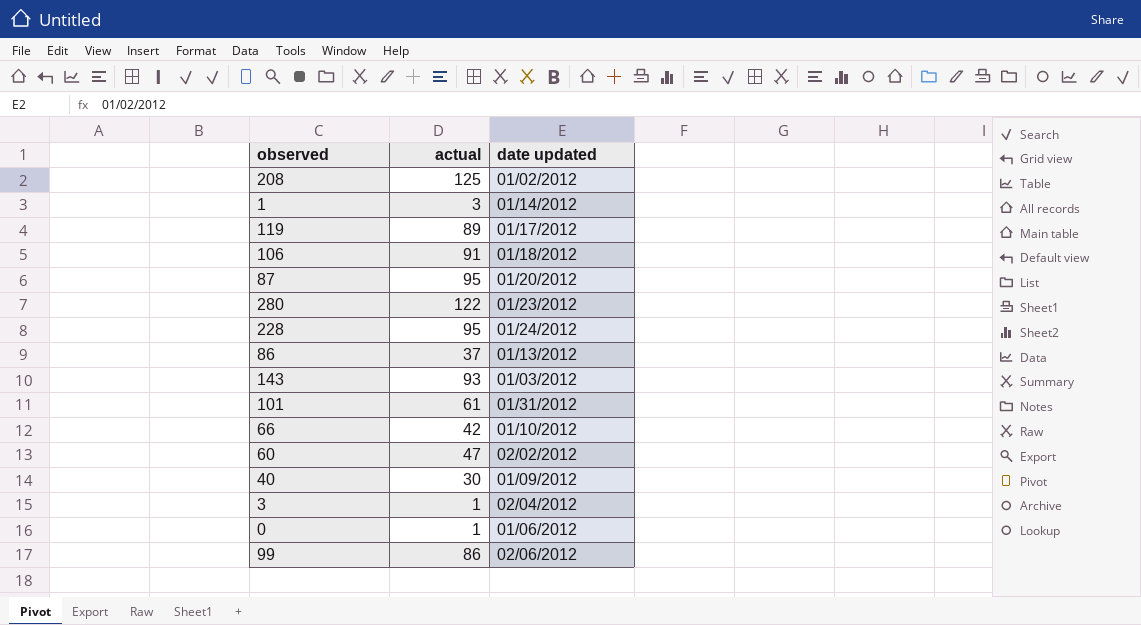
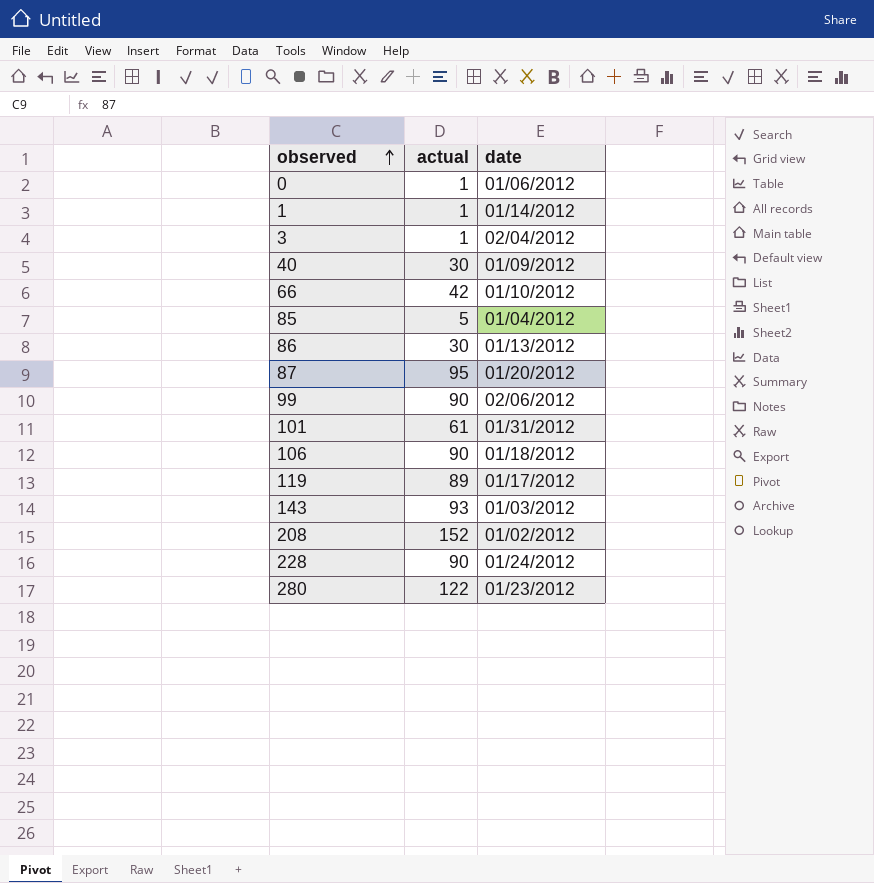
row order: none -> observed ascending
column name: date updated -> date
row 60: 47 | 02/02/2012 -> none
1 | actual: 3 -> 1
row 85: none -> 5 | 01/04/2012
86 | actual: 37 -> 30
99 | actual: 86 -> 90
106 | actual: 91 -> 90
208 | actual: 125 -> 152
228 | actual: 95 -> 90

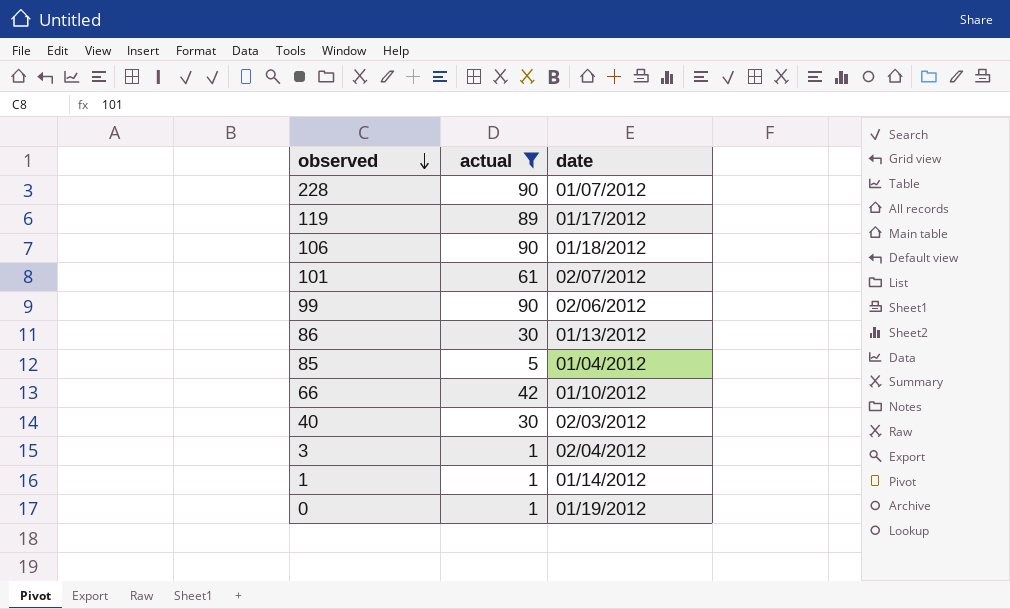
filter: none -> actual <= 90
row order: observed ascending -> observed descending
228 | date: 01/24/2012 -> 01/07/2012
101 | date: 01/31/2012 -> 02/07/2012
40 | date: 01/09/2012 -> 02/03/2012
0 | date: 01/06/2012 -> 01/19/2012

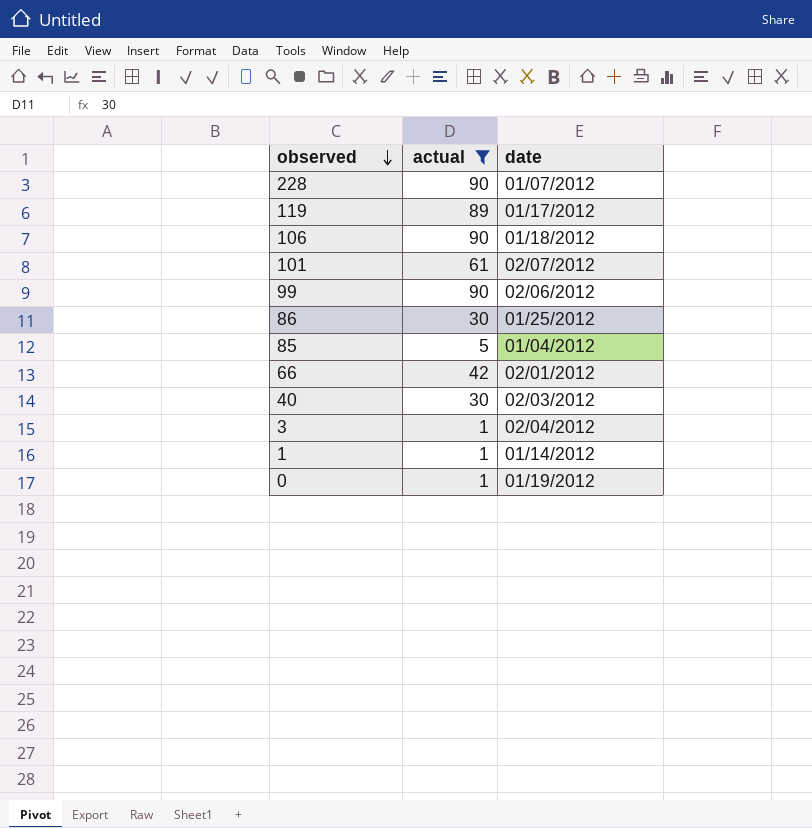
86 | date: 01/13/2012 -> 01/25/2012
66 | date: 01/10/2012 -> 02/01/2012

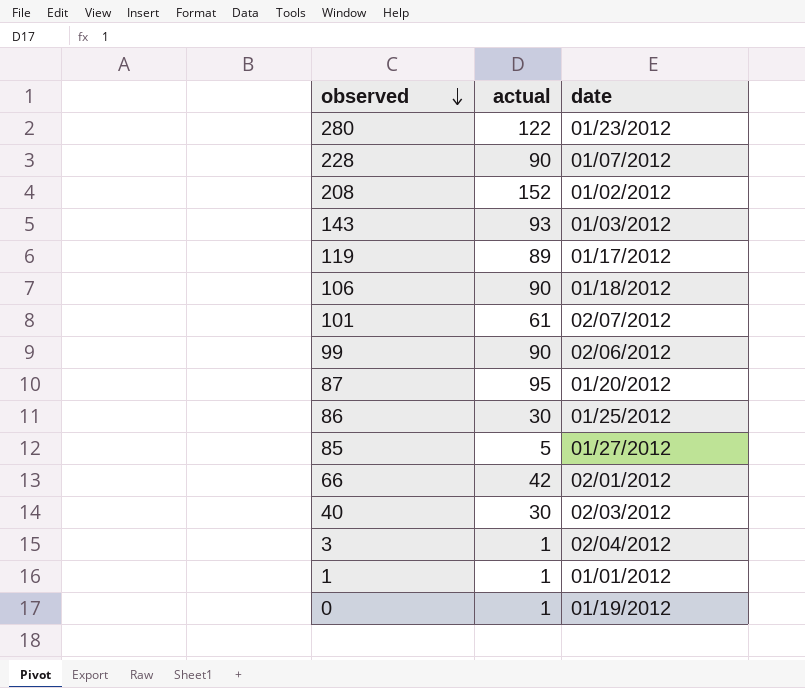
filter: actual <= 90 -> none
85 | date: 01/04/2012 -> 01/27/2012
1 | date: 01/14/2012 -> 01/01/2012

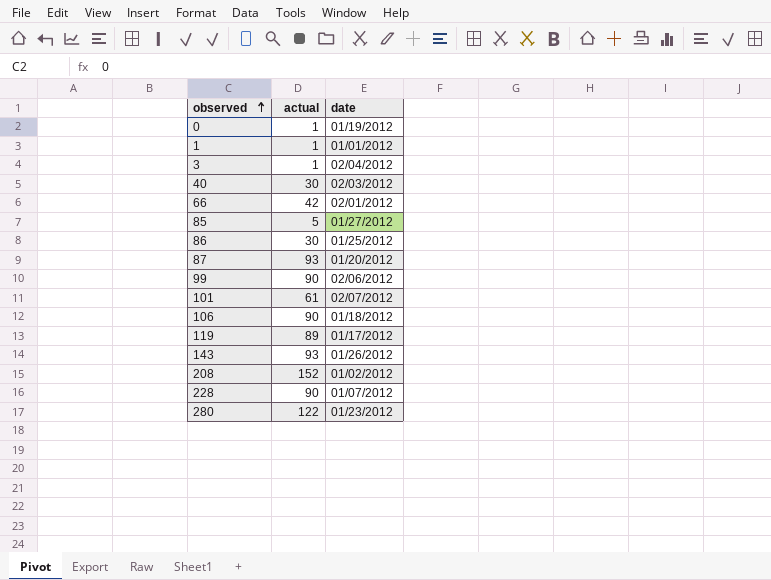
row order: observed descending -> observed ascending
87 | actual: 95 -> 93
143 | date: 01/03/2012 -> 01/26/2012

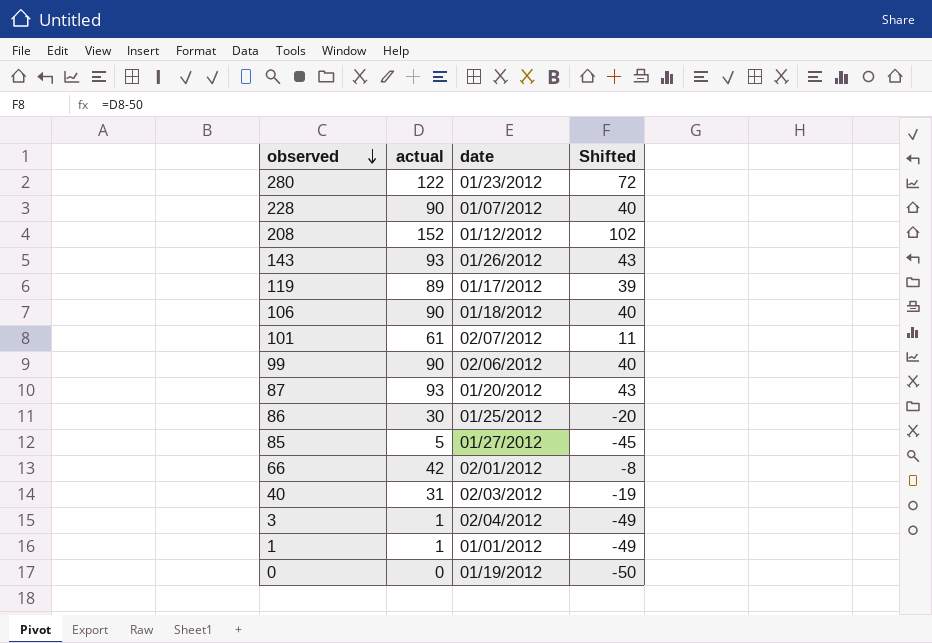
row order: observed ascending -> observed descending
column Shifted | formula: none -> [actual] - 50
208 | date: 01/02/2012 -> 01/12/2012
40 | actual: 30 -> 31
0 | actual: 1 -> 0

